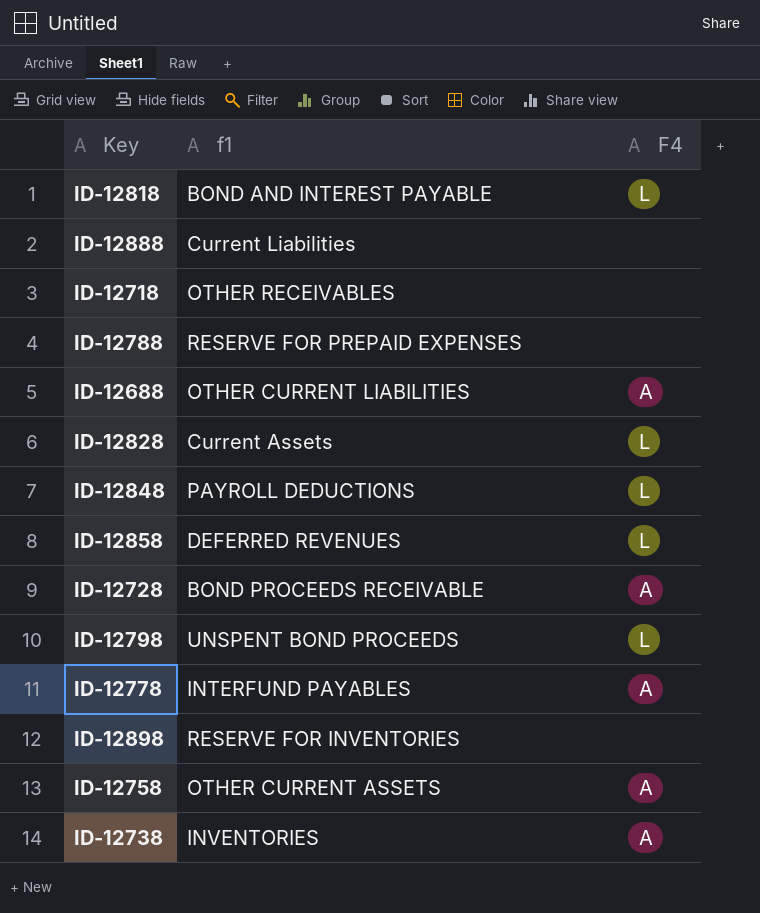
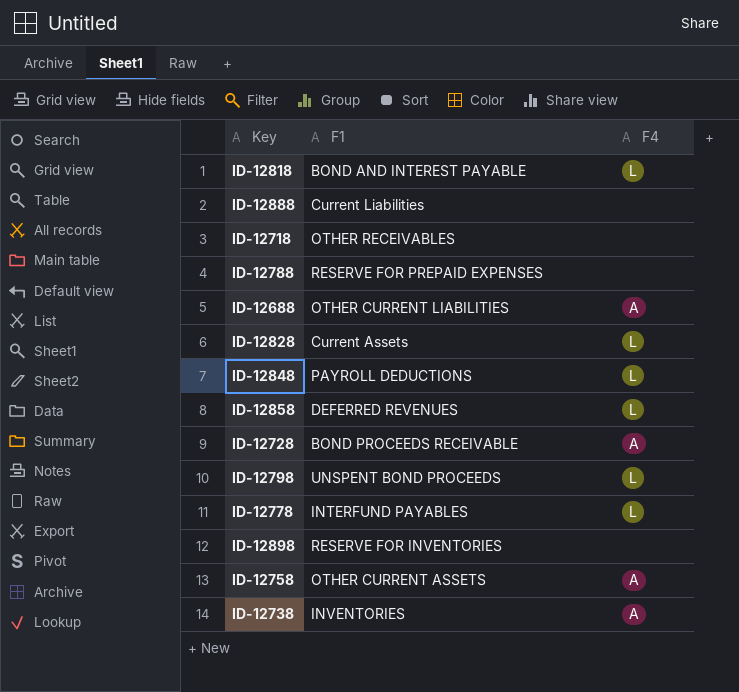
column name: f1 -> F1
ID-12778 | F4: A -> L

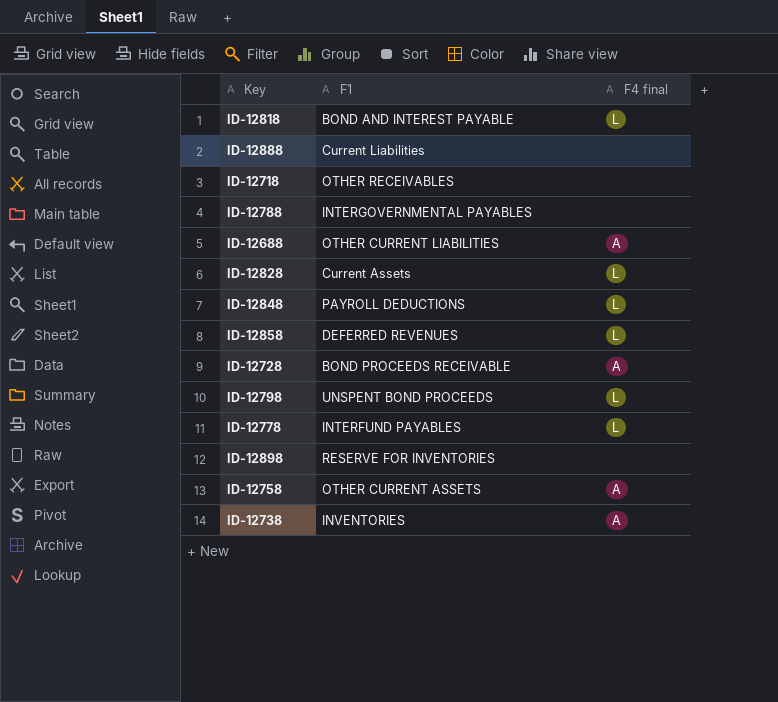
column name: F4 -> F4 final
ID-12788 | F1: RESERVE FOR PREPAID EXPENSES -> INTERGOVERNMENTAL PAYABLES

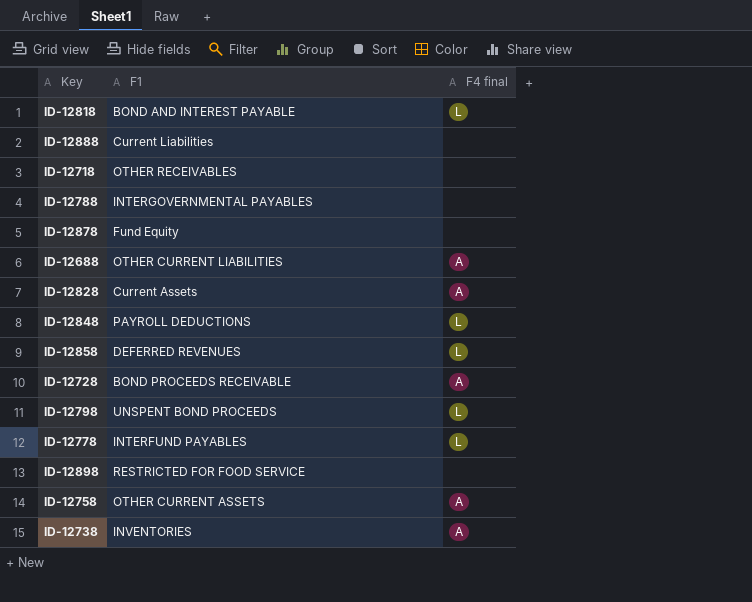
row ID-12878: none -> Fund Equity | none
ID-12828 | F4 final: L -> A
ID-12898 | F1: RESERVE FOR INVENTORIES -> RESTRICTED FOR FOOD SERVICE

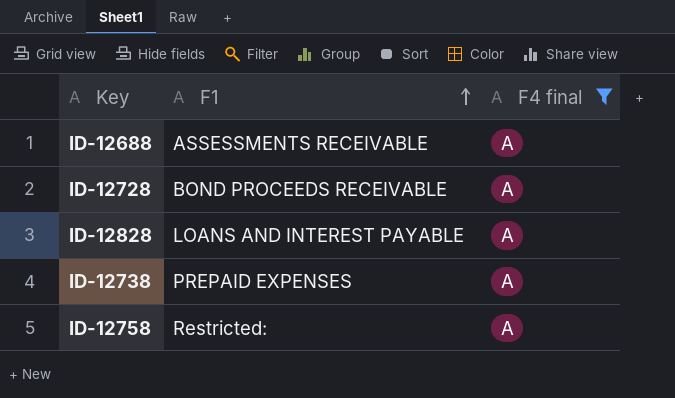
filter: none -> F4 final = A
row order: none -> F1 ascending
ID-12688 | F1: OTHER CURRENT LIABILITIES -> ASSESSMENTS RECEIVABLE
ID-12828 | F1: Current Assets -> LOANS AND INTEREST PAYABLE
ID-12738 | F1: INVENTORIES -> PREPAID EXPENSES
ID-12758 | F1: OTHER CURRENT ASSETS -> Restricted:

